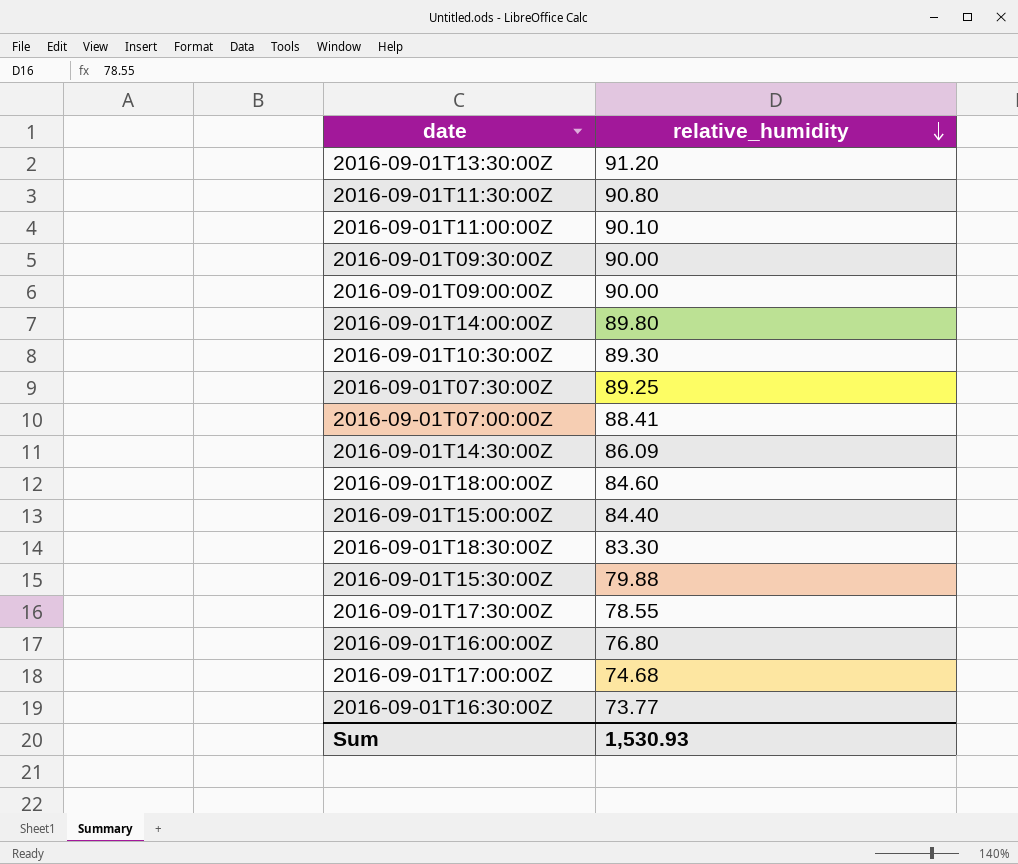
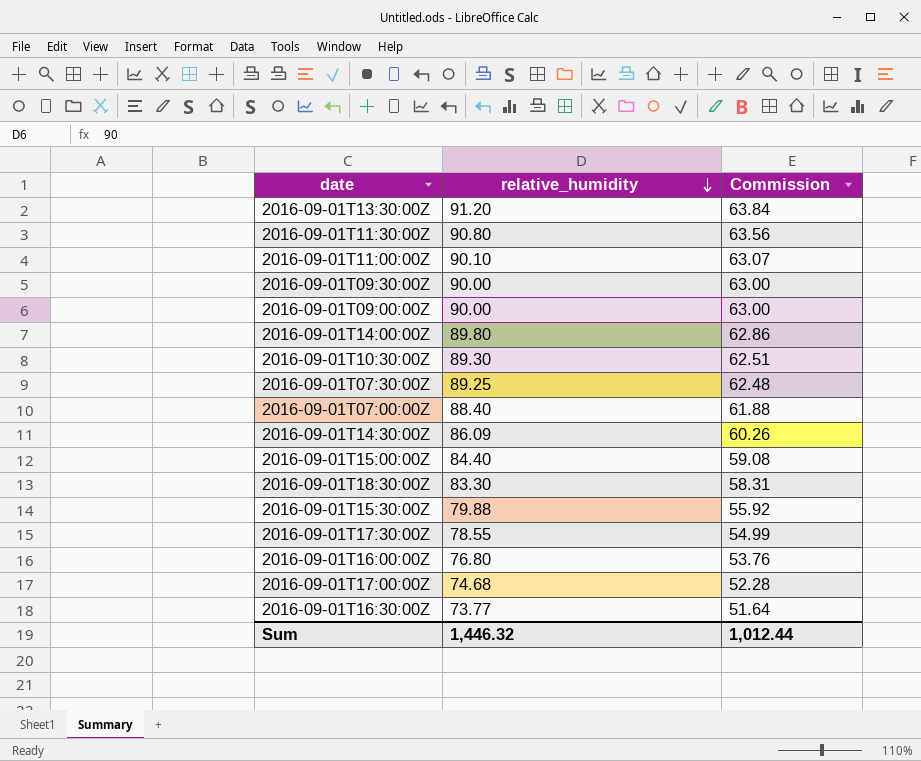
column Commission | formula: none -> [relative_humidity] * 0.7
row 2016-09-01T18:00:00Z: 84.60 -> none
2016-09-01T07:00:00Z | relative_humidity: 88.41 -> 88.40
Sum | relative_humidity: 1,530.93 -> 1,446.32

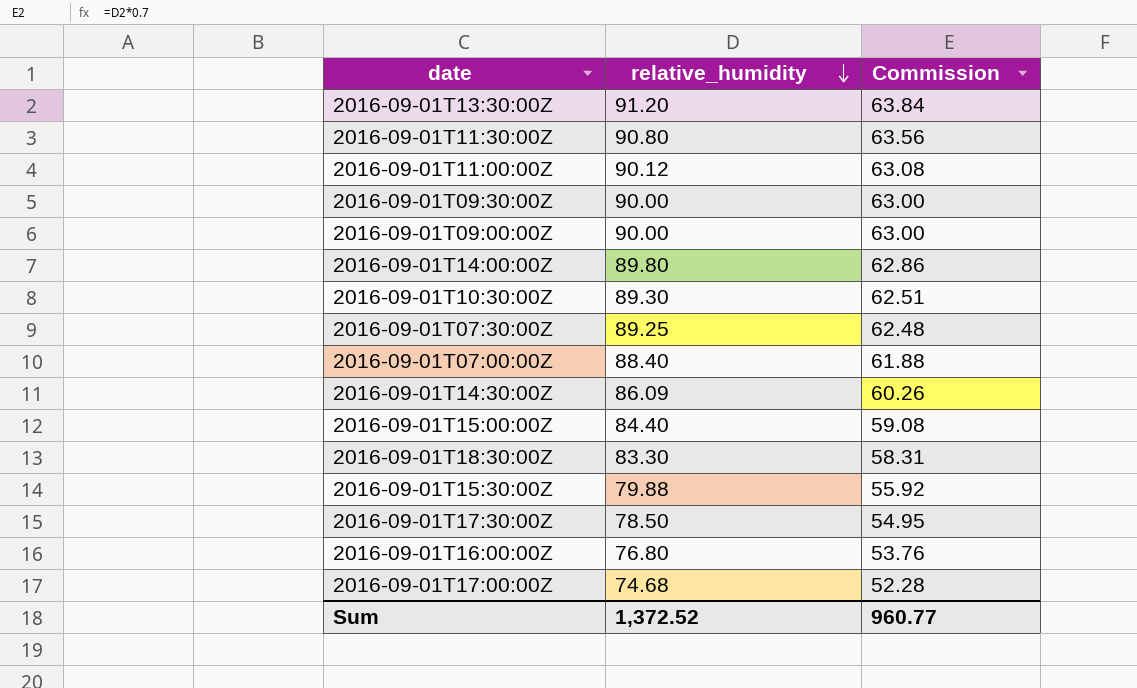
row 2016-09-01T16:30:00Z: 73.77 | 51.64 -> none
2016-09-01T11:00:00Z | relative_humidity: 90.10 -> 90.12
2016-09-01T11:00:00Z | Commission: 63.07 -> 63.08
2016-09-01T17:30:00Z | relative_humidity: 78.55 -> 78.50
2016-09-01T17:30:00Z | Commission: 54.99 -> 54.95
Sum | relative_humidity: 1,446.32 -> 1,372.52
Sum | Commission: 1,012.44 -> 960.77

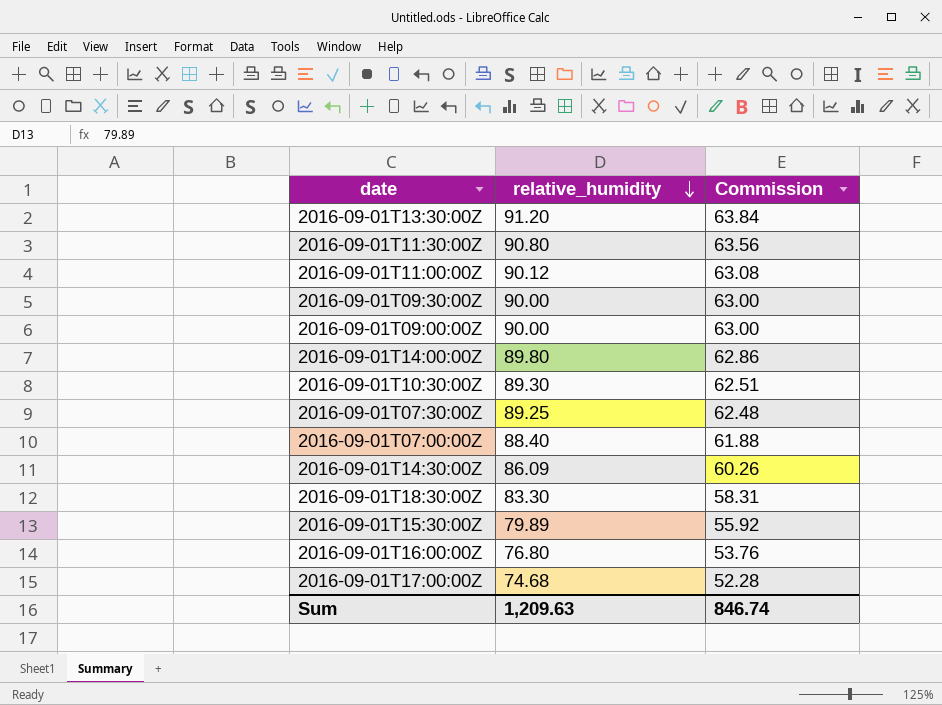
row 2016-09-01T15:00:00Z: 84.40 | 59.08 -> none
row 2016-09-01T17:30:00Z: 78.50 | 54.95 -> none
2016-09-01T15:30:00Z | relative_humidity: 79.88 -> 79.89
Sum | relative_humidity: 1,372.52 -> 1,209.63
Sum | Commission: 960.77 -> 846.74

